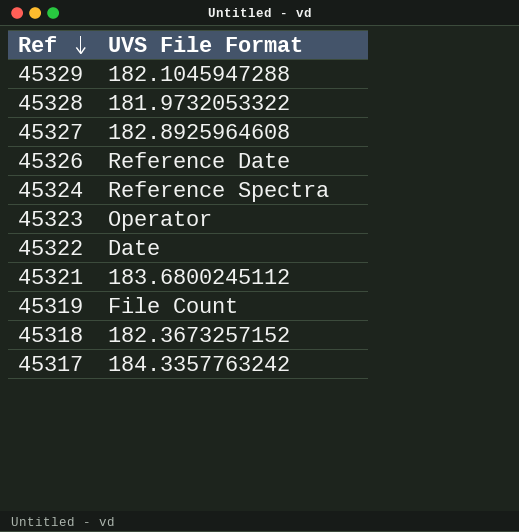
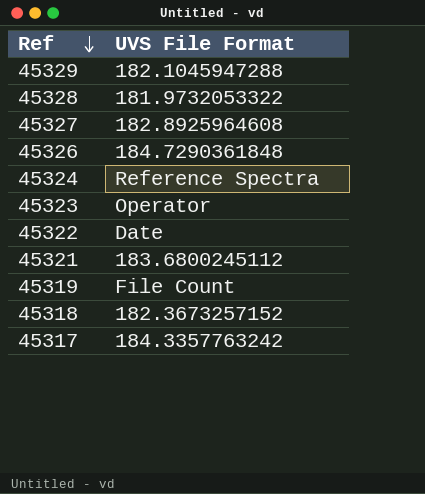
45326 | UVS File Format: Reference Date -> 184.7290361848

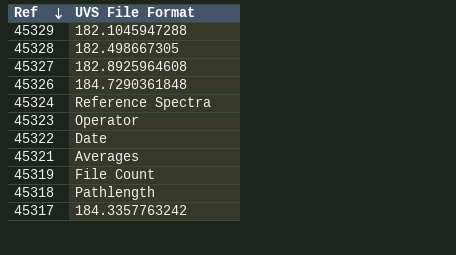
45328 | UVS File Format: 181.9732053322 -> 182.498667305
45321 | UVS File Format: 183.6800245112 -> Averages
45318 | UVS File Format: 182.3673257152 -> Pathlength

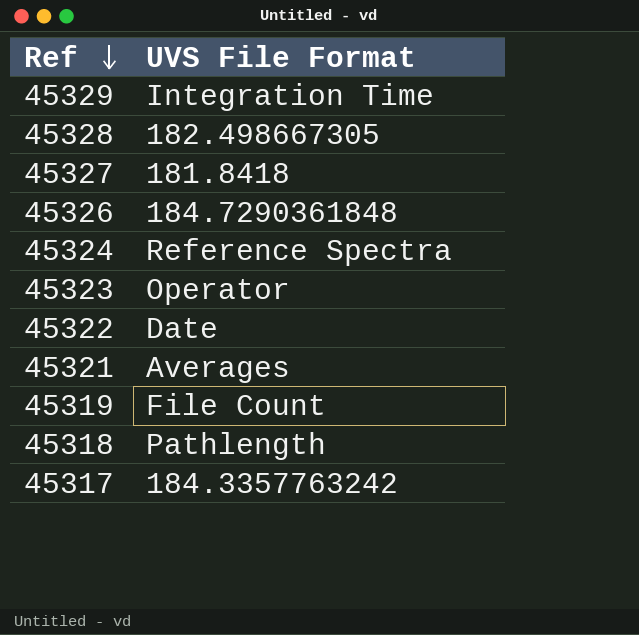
45329 | UVS File Format: 182.1045947288 -> Integration Time
45327 | UVS File Format: 182.8925964608 -> 181.8418

